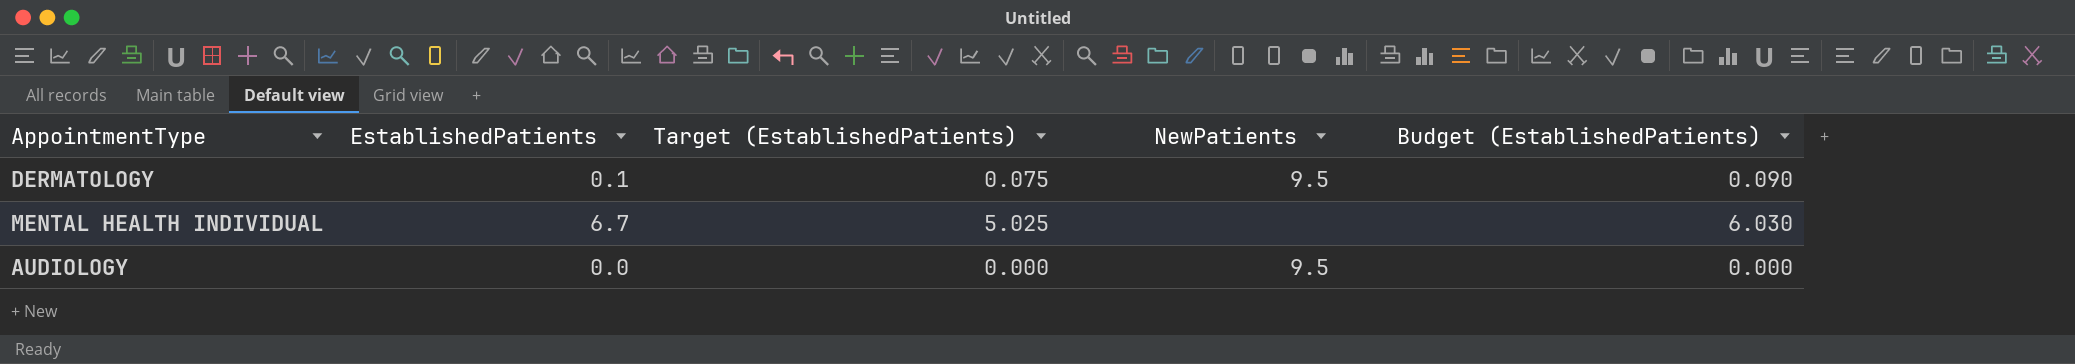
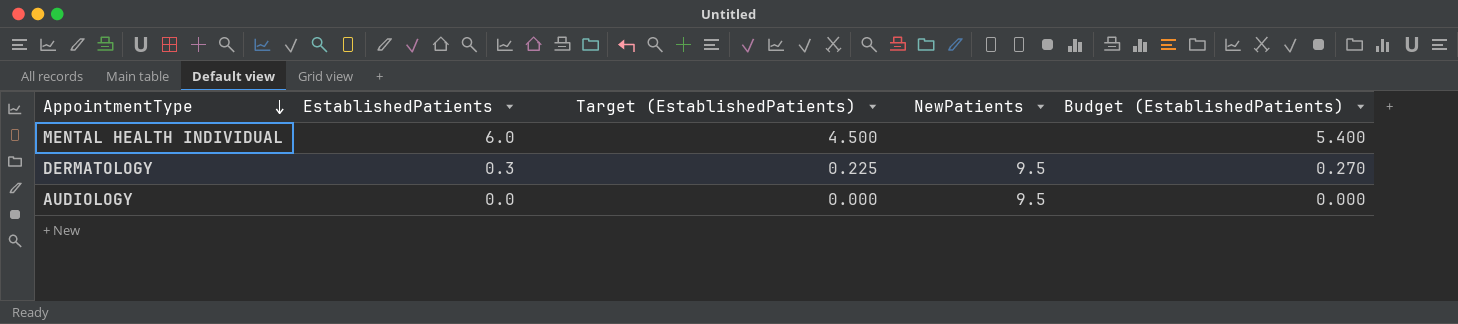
row order: none -> AppointmentType descending
MENTAL HEALTH INDIVIDUAL | EstablishedPatients: 6.7 -> 6.0
MENTAL HEALTH INDIVIDUAL | Target (EstablishedPatients): 5.025 -> 4.500
MENTAL HEALTH INDIVIDUAL | Budget (EstablishedPatients): 6.030 -> 5.400
DERMATOLOGY | EstablishedPatients: 0.1 -> 0.3
DERMATOLOGY | Target (EstablishedPatients): 0.075 -> 0.225
DERMATOLOGY | Budget (EstablishedPatients): 0.090 -> 0.270

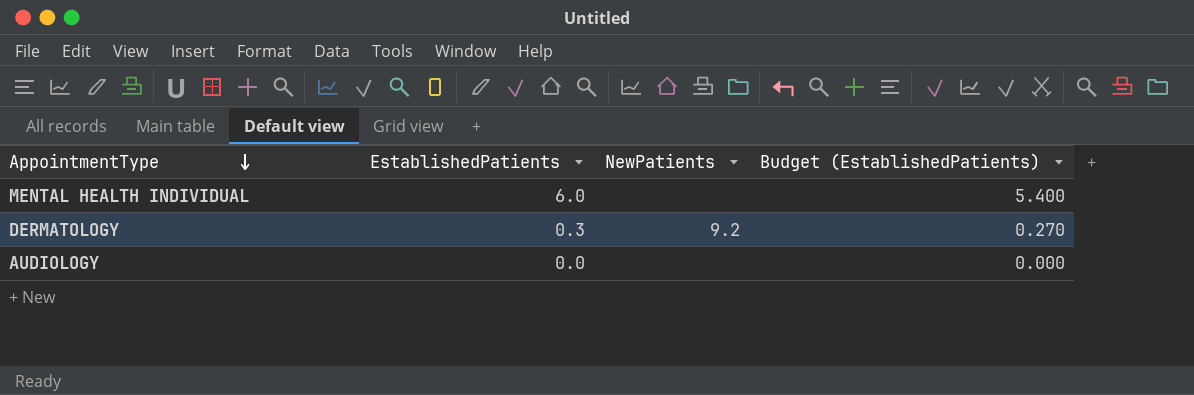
column Target (EstablishedPatients) | formula: [EstablishedPatients] * 0.75 -> none
DERMATOLOGY | NewPatients: 9.5 -> 9.2
AUDIOLOGY | NewPatients: 9.5 -> none

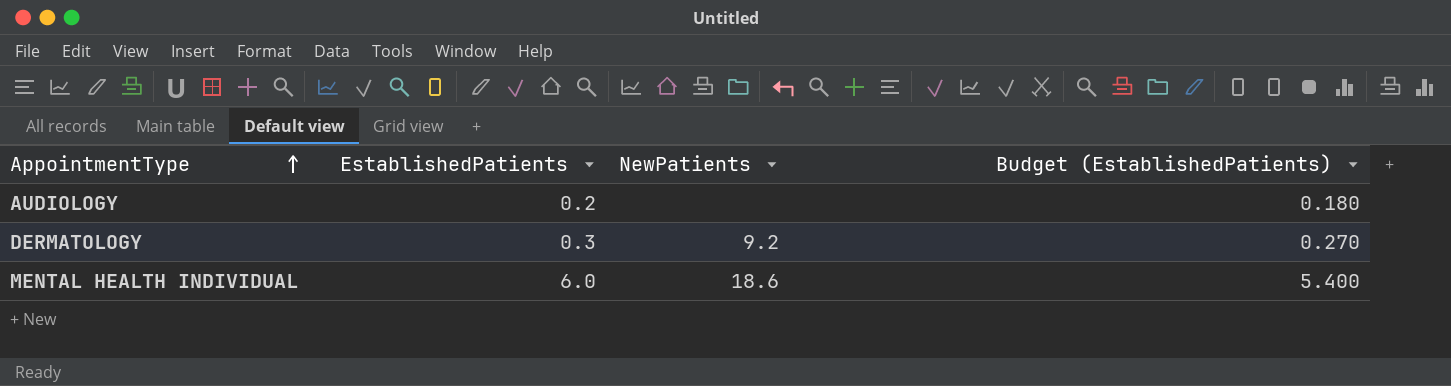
row order: AppointmentType descending -> AppointmentType ascending
AUDIOLOGY | EstablishedPatients: 0.0 -> 0.2
AUDIOLOGY | Budget (EstablishedPatients): 0.000 -> 0.180
MENTAL HEALTH INDIVIDUAL | NewPatients: none -> 18.6

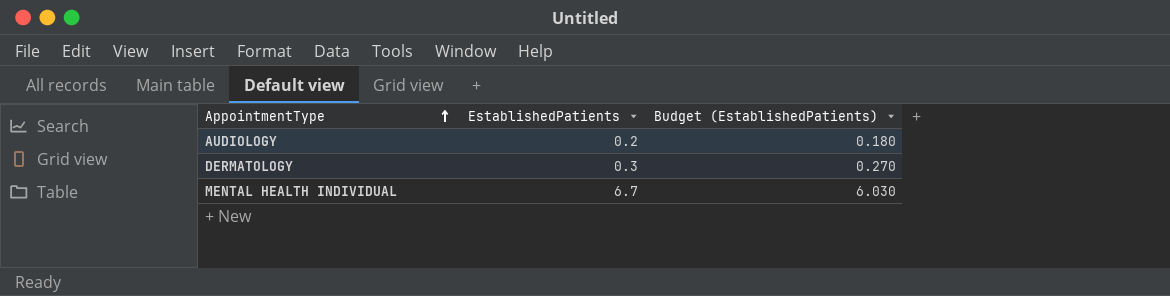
column NewPatients | position: 3 -> none
MENTAL HEALTH INDIVIDUAL | EstablishedPatients: 6.0 -> 6.7
MENTAL HEALTH INDIVIDUAL | Budget (EstablishedPatients): 5.400 -> 6.030

